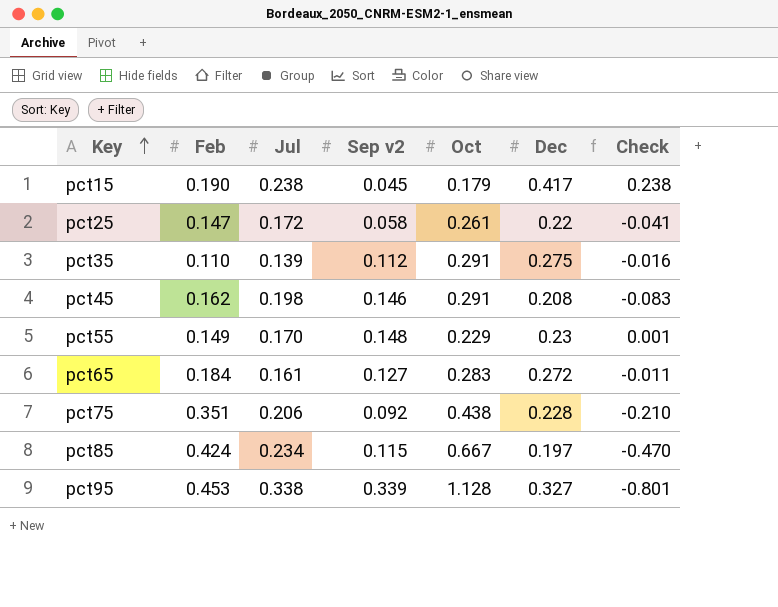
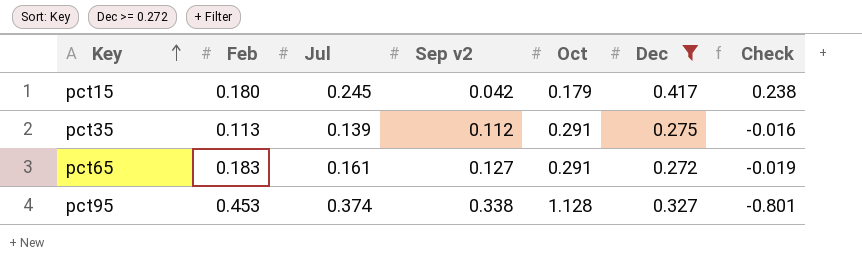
filter: none -> Dec >= 0.272
pct15 | Feb: 0.190 -> 0.180
pct15 | Jul: 0.238 -> 0.245
pct15 | Sep v2: 0.045 -> 0.042
pct35 | Feb: 0.110 -> 0.113
pct65 | Feb: 0.184 -> 0.183
pct65 | Oct: 0.283 -> 0.291
pct65 | Check: -0.011 -> -0.019
pct95 | Jul: 0.338 -> 0.374
pct95 | Sep v2: 0.339 -> 0.338

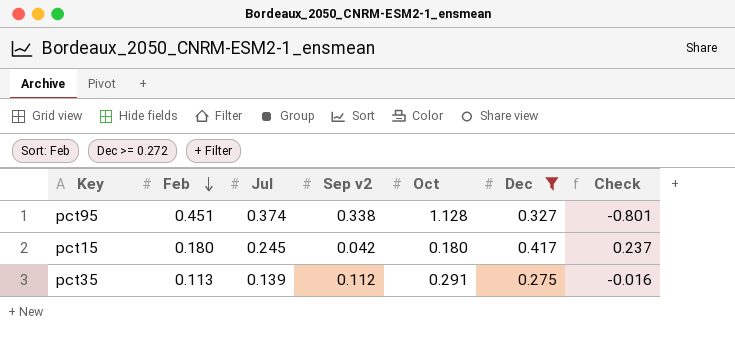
row order: Key ascending -> Feb descending
row pct65: 0.183 | 0.161 | 0.127 | 0.291 | 0.272 | -0.019 -> none
pct95 | Feb: 0.453 -> 0.451
pct15 | Oct: 0.179 -> 0.180
pct15 | Check: 0.238 -> 0.237

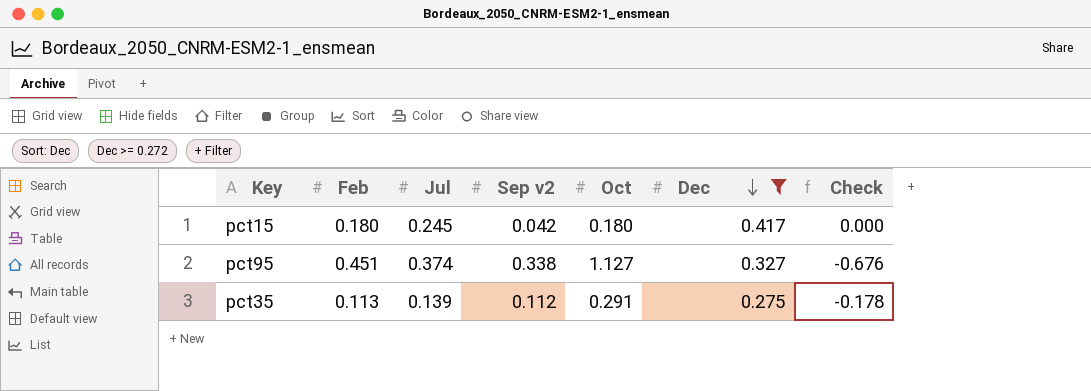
row order: Feb descending -> Dec descending
column Check | formula: [Dec] - [Oct] -> [Feb] - [Oct]
pct95 | Oct: 1.128 -> 1.127

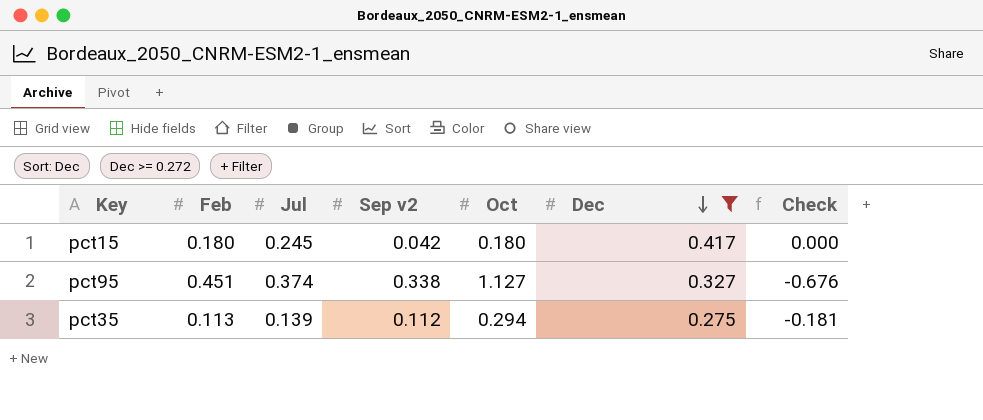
pct35 | Oct: 0.291 -> 0.294
pct35 | Check: -0.178 -> -0.181

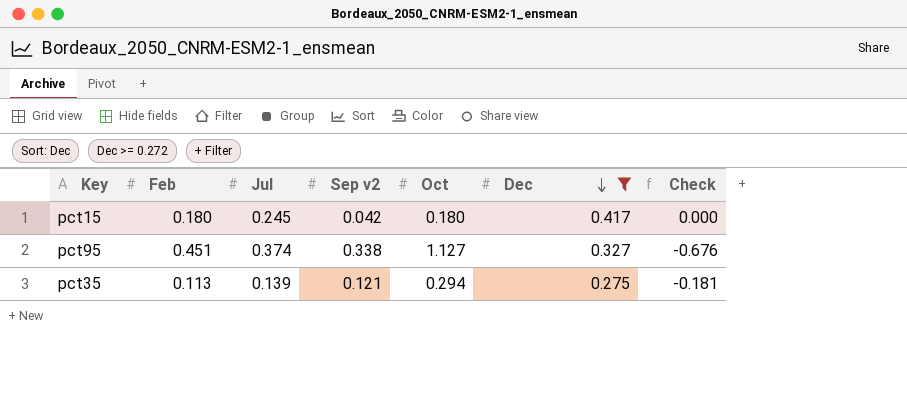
pct35 | Sep v2: 0.112 -> 0.121

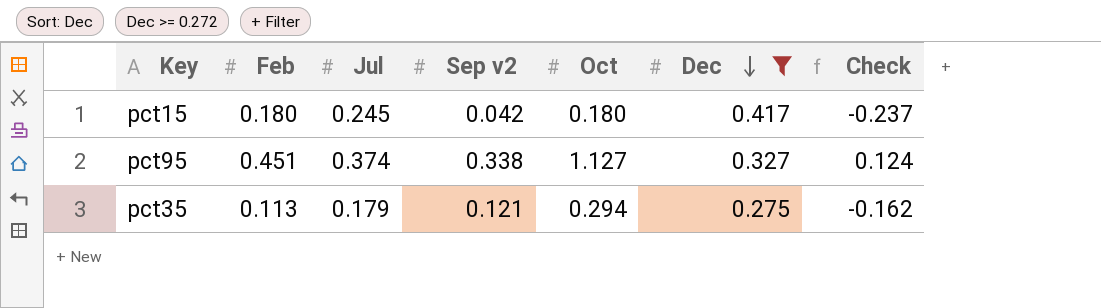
column Check | formula: [Feb] - [Oct] -> [Feb] - [Dec]
pct35 | Jul: 0.139 -> 0.179

